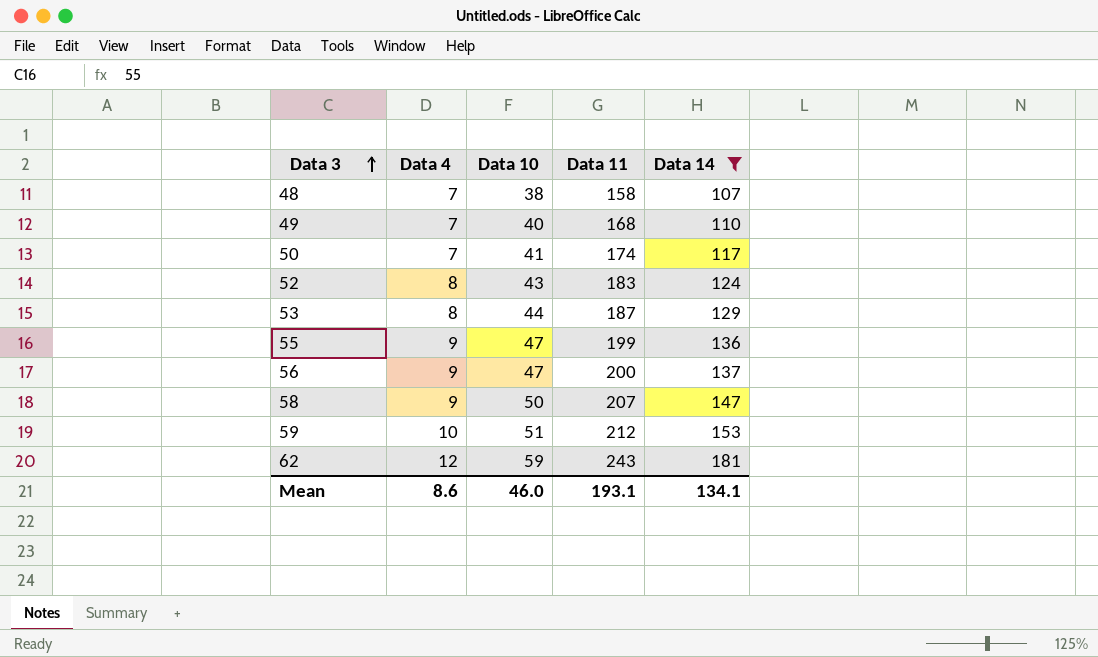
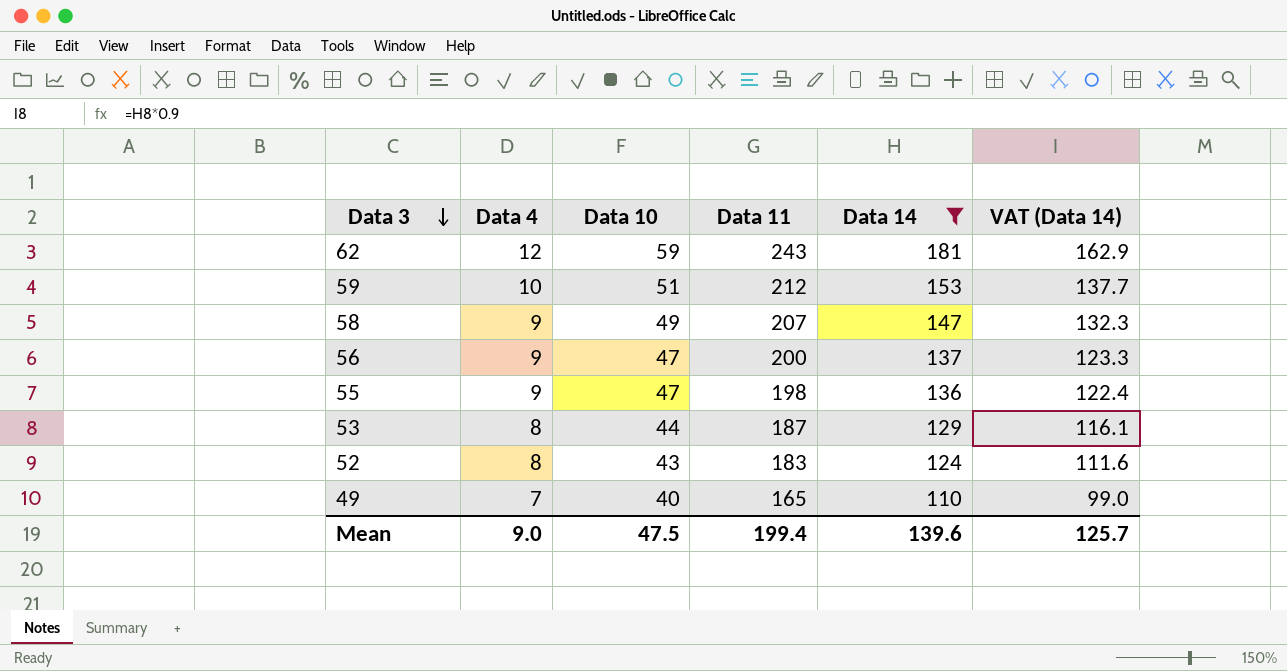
row order: Data 3 ascending -> Data 3 descending
column VAT (Data 14) | formula: none -> [Data 14] * 0.9
row 48: 7 | 38 | 158 | 107 -> none
row 50: 7 | 41 | 174 | 117 -> none
58 | Data 10: 50 -> 49
55 | Data 11: 199 -> 198
49 | Data 11: 168 -> 165
Mean | Data 4: 8.6 -> 9.0
Mean | Data 10: 46.0 -> 47.5
Mean | Data 11: 193.1 -> 199.4
Mean | Data 14: 134.1 -> 139.6

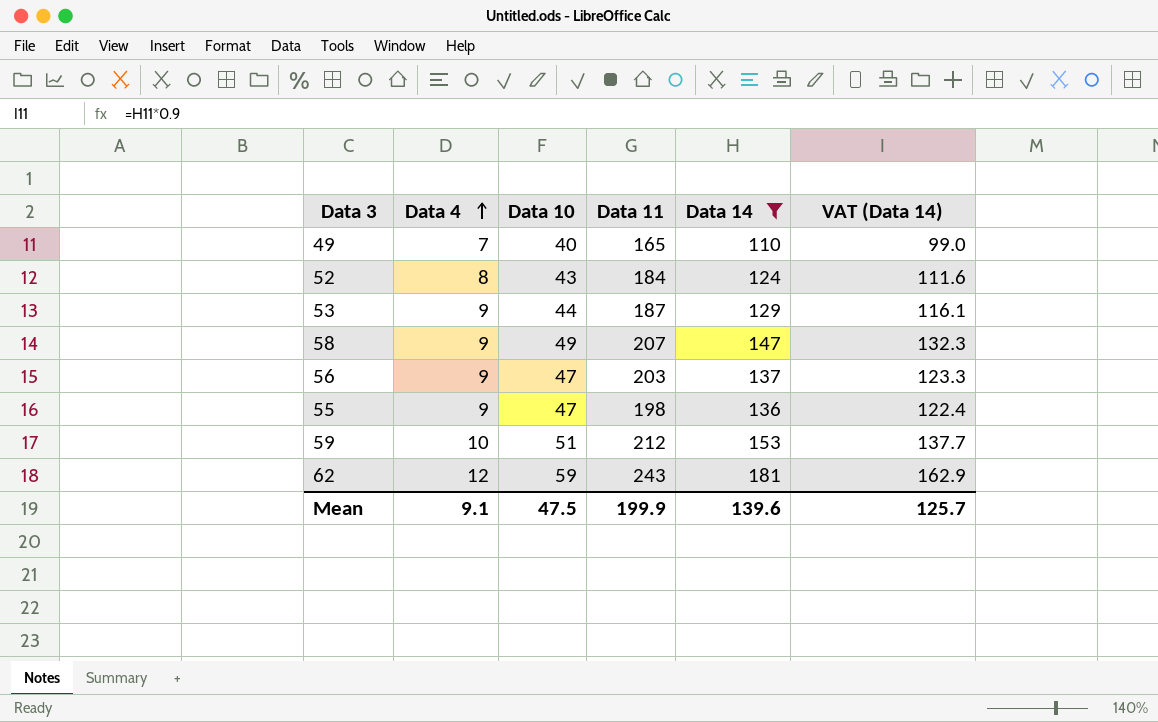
row order: Data 3 descending -> Data 4 ascending
52 | Data 11: 183 -> 184
53 | Data 4: 8 -> 9
56 | Data 11: 200 -> 203
Mean | Data 4: 9.0 -> 9.1
Mean | Data 11: 199.4 -> 199.9

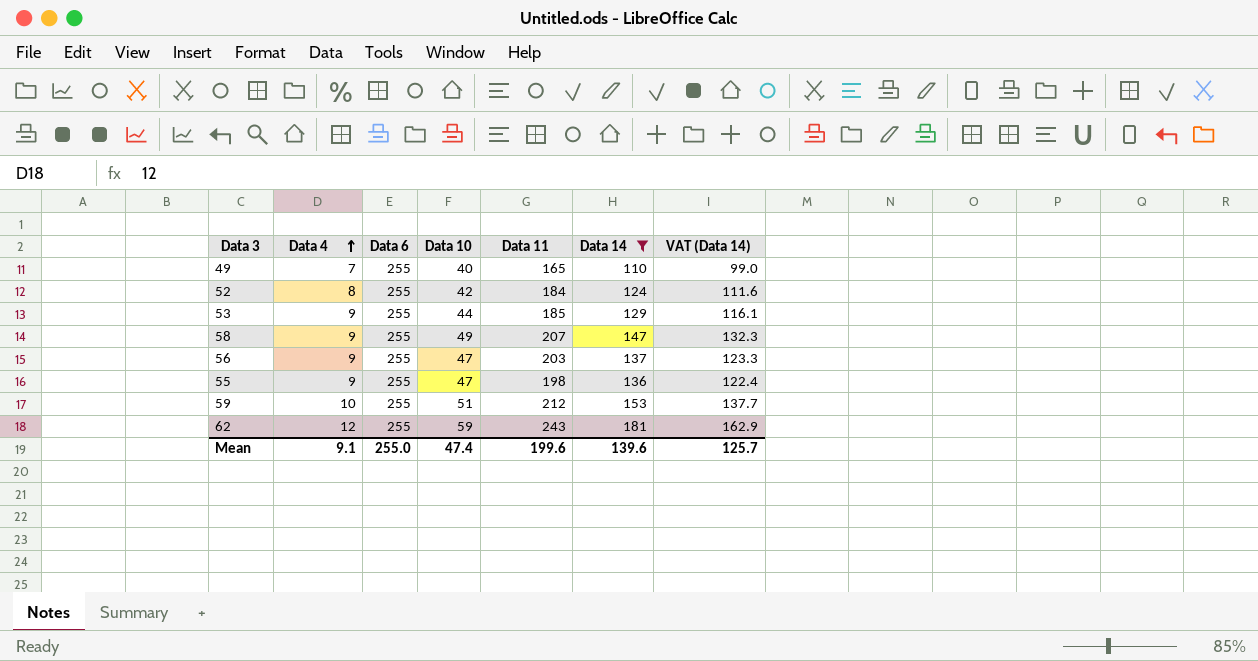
column Data 6 | position: none -> 3
52 | Data 10: 43 -> 42
53 | Data 11: 187 -> 185
Mean | Data 10: 47.5 -> 47.4
Mean | Data 11: 199.9 -> 199.6

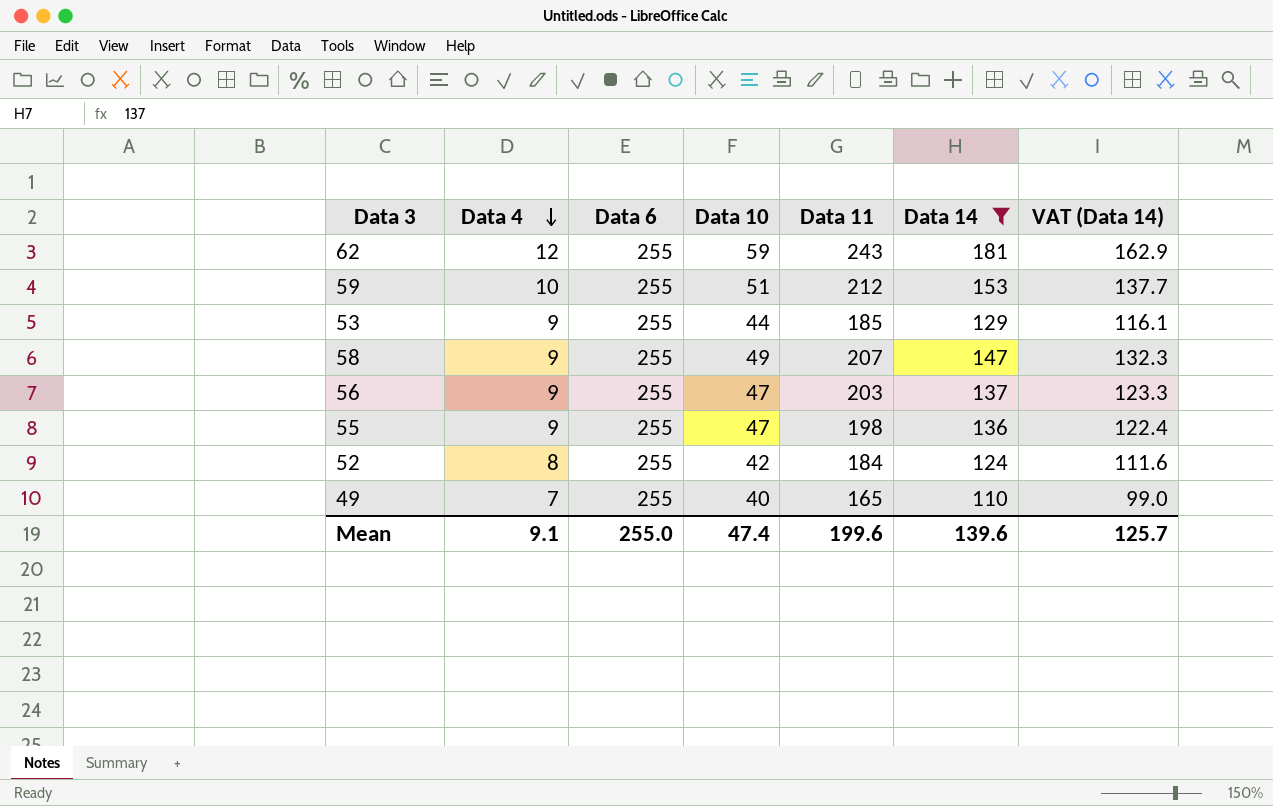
row order: Data 4 ascending -> Data 4 descending

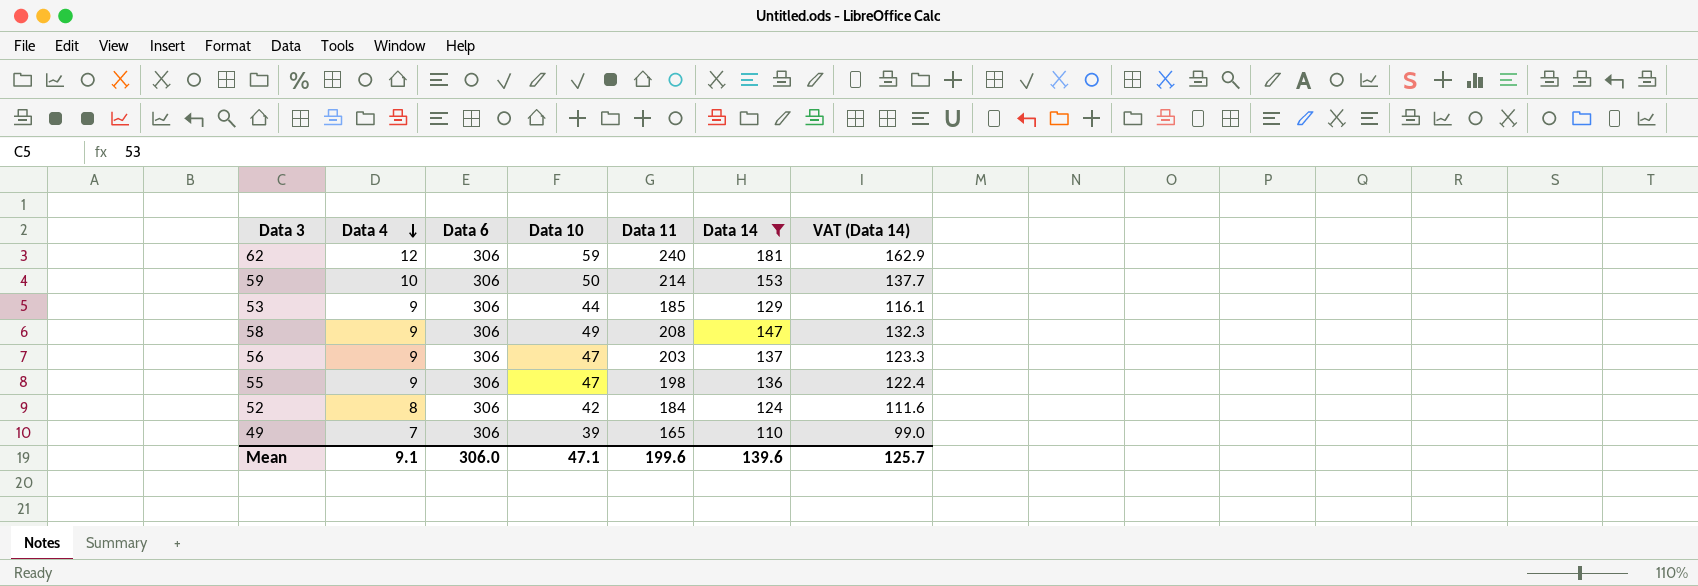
62 | Data 6: 255 -> 306
62 | Data 11: 243 -> 240
59 | Data 6: 255 -> 306
59 | Data 10: 51 -> 50
59 | Data 11: 212 -> 214
53 | Data 6: 255 -> 306
58 | Data 6: 255 -> 306
58 | Data 11: 207 -> 208
56 | Data 6: 255 -> 306
55 | Data 6: 255 -> 306
52 | Data 6: 255 -> 306
49 | Data 6: 255 -> 306
49 | Data 10: 40 -> 39
Mean | Data 6: 255.0 -> 306.0
Mean | Data 10: 47.4 -> 47.1

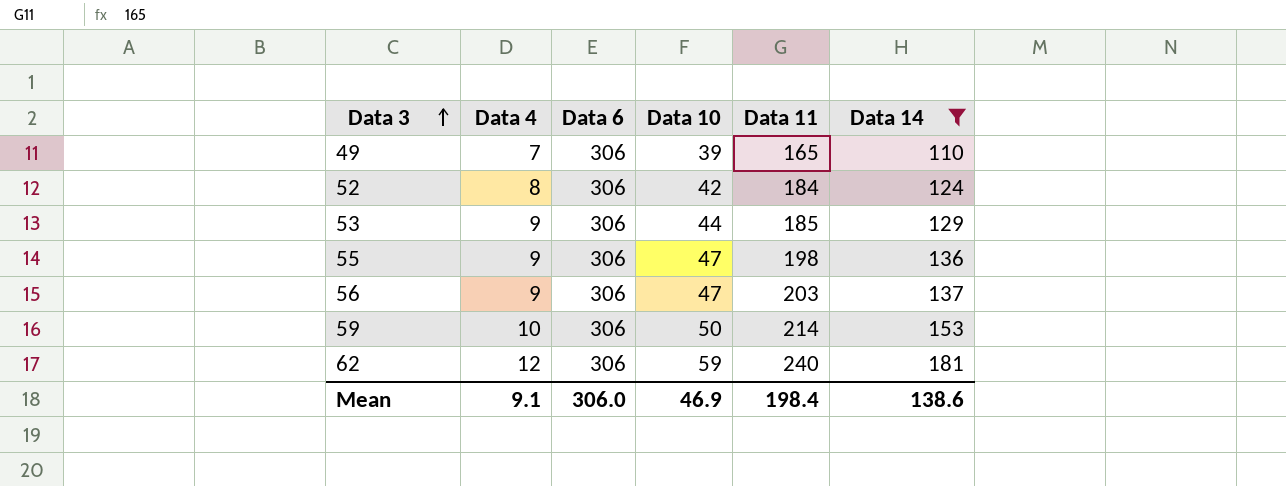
row order: Data 4 descending -> Data 3 ascending
column VAT (Data 14) | formula: [Data 14] * 0.9 -> none
row 58: 9 | 306 | 49 | 208 | 147 | 132.3 -> none
Mean | Data 10: 47.1 -> 46.9
Mean | Data 11: 199.6 -> 198.4
Mean | Data 14: 139.6 -> 138.6

